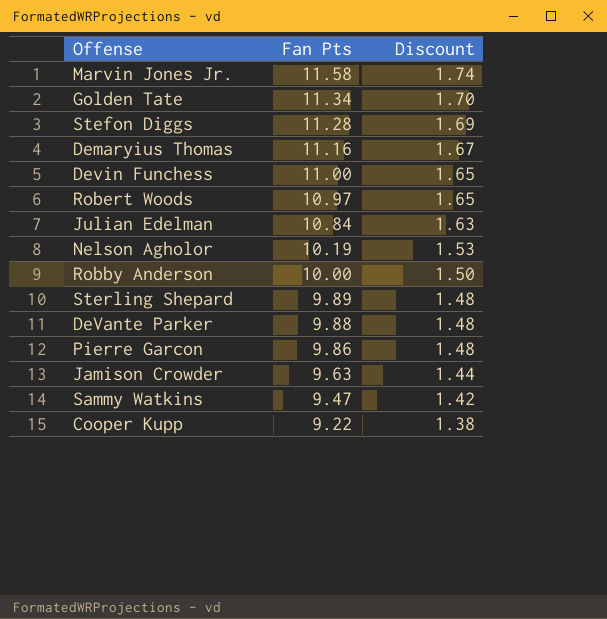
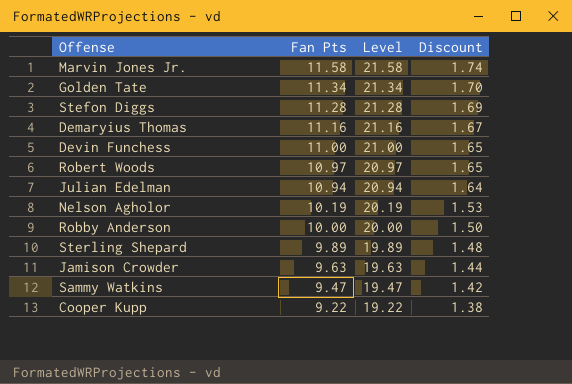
column Level | formula: none -> [Fan Pts] + 10
row DeVante Parker: 9.88 | 1.48 -> none
row Pierre Garcon: 9.86 | 1.48 -> none
Julian Edelman | Fan Pts: 10.84 -> 10.94
Julian Edelman | Discount: 1.63 -> 1.64

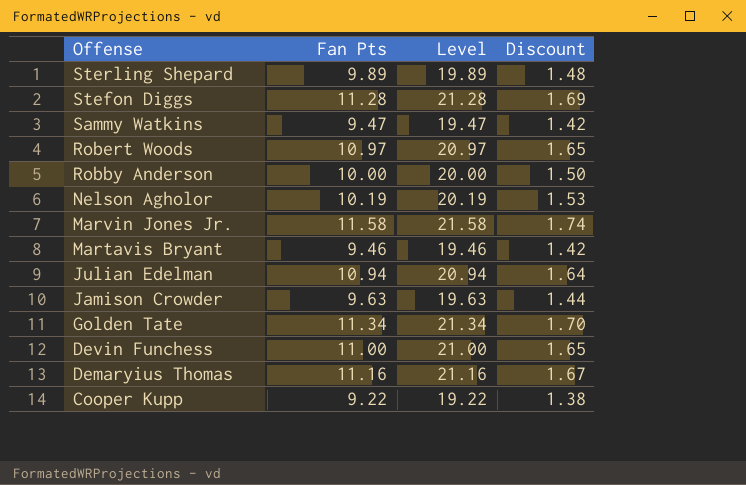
row order: Fan Pts descending -> Offense descending
row Martavis Bryant: none -> 9.46 | 19.46 | 1.42

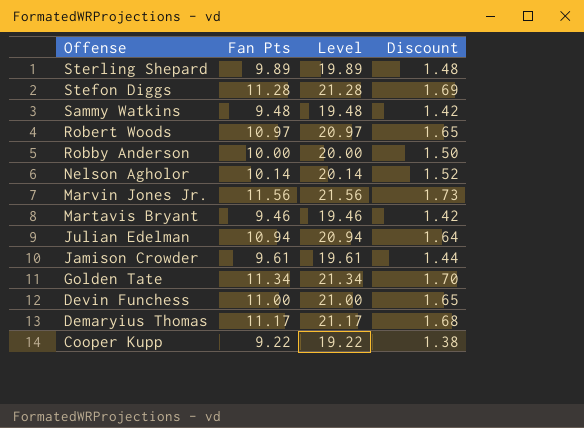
Sammy Watkins | Fan Pts: 9.47 -> 9.48
Sammy Watkins | Level: 19.47 -> 19.48
Nelson Agholor | Fan Pts: 10.19 -> 10.14
Nelson Agholor | Level: 20.19 -> 20.14
Nelson Agholor | Discount: 1.53 -> 1.52
Marvin Jones Jr. | Fan Pts: 11.58 -> 11.56
Marvin Jones Jr. | Level: 21.58 -> 21.56
Marvin Jones Jr. | Discount: 1.74 -> 1.73
Jamison Crowder | Fan Pts: 9.63 -> 9.61
Jamison Crowder | Level: 19.63 -> 19.61
Demaryius Thomas | Fan Pts: 11.16 -> 11.17
Demaryius Thomas | Level: 21.16 -> 21.17
Demaryius Thomas | Discount: 1.67 -> 1.68

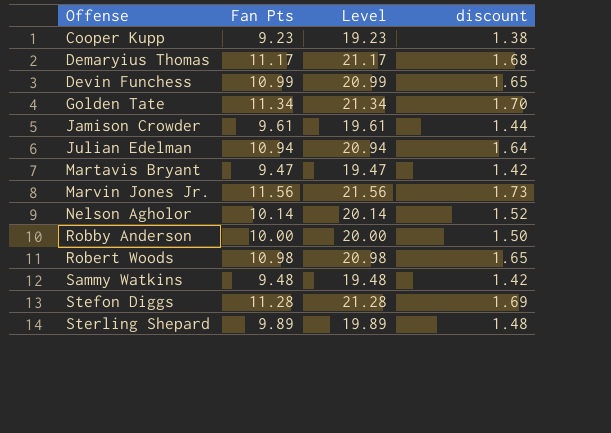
row order: Offense descending -> Offense ascending
column name: Discount -> discount
Cooper Kupp | Fan Pts: 9.22 -> 9.23
Cooper Kupp | Level: 19.22 -> 19.23
Devin Funchess | Fan Pts: 11.00 -> 10.99
Devin Funchess | Level: 21.00 -> 20.99
Martavis Bryant | Fan Pts: 9.46 -> 9.47
Martavis Bryant | Level: 19.46 -> 19.47
Robert Woods | Fan Pts: 10.97 -> 10.98
Robert Woods | Level: 20.97 -> 20.98

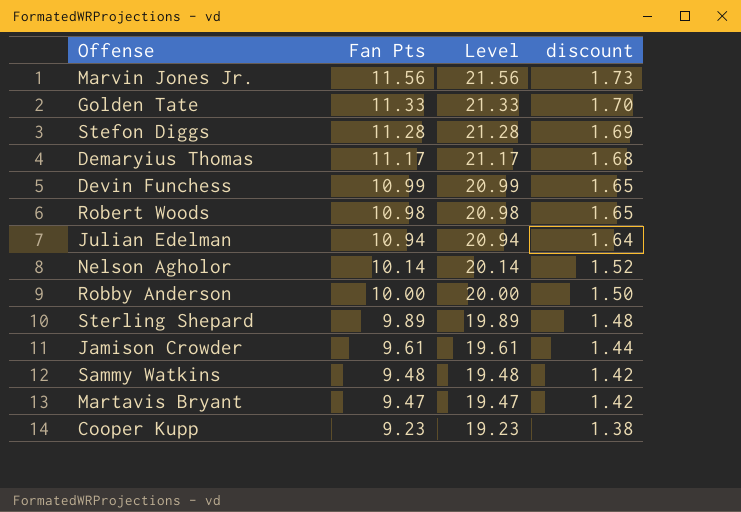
row order: Offense ascending -> Fan Pts descending
Golden Tate | Fan Pts: 11.34 -> 11.33
Golden Tate | Level: 21.34 -> 21.33

